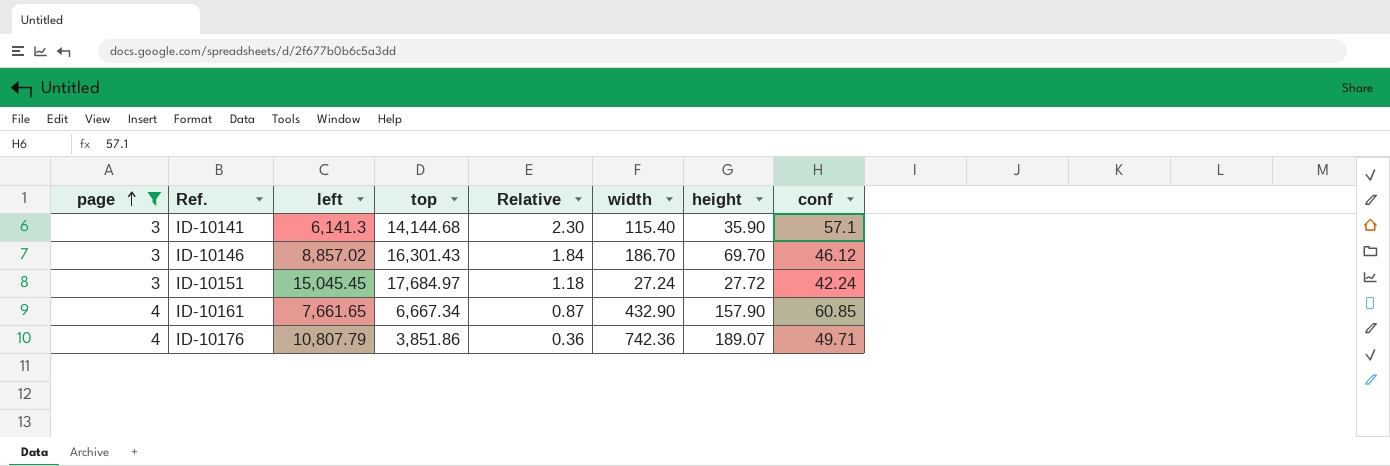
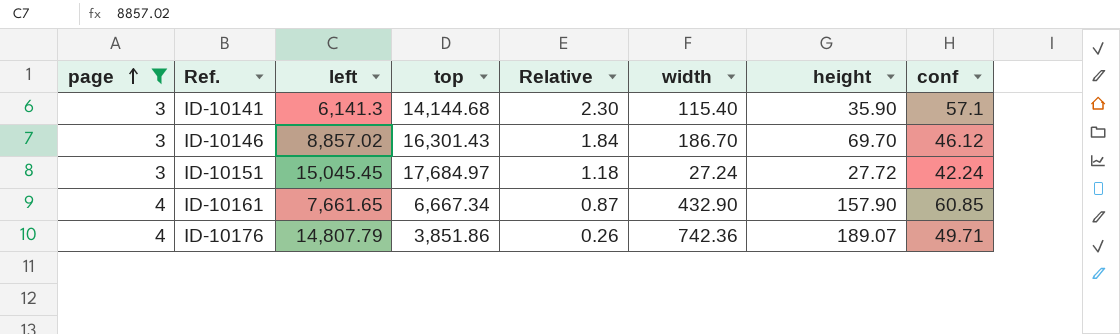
ID-10176 | left: 10,807.79 -> 14,807.79
ID-10176 | Relative: 0.36 -> 0.26

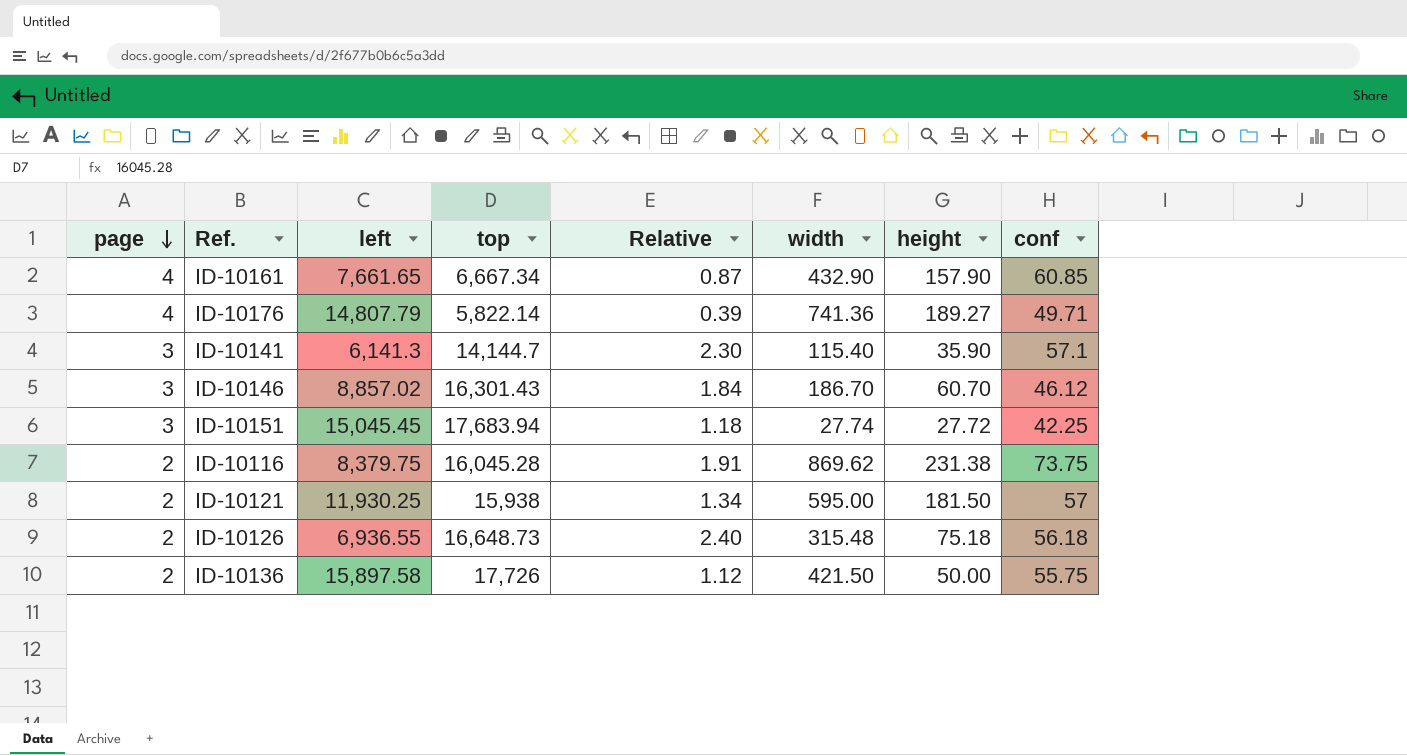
filter: page != 2 -> none
row order: page ascending -> page descending
ID-10176 | top: 3,851.86 -> 5,822.14
ID-10176 | Relative: 0.26 -> 0.39
ID-10176 | width: 742.36 -> 741.36
ID-10176 | height: 189.07 -> 189.27
ID-10141 | top: 14,144.68 -> 14,144.7
ID-10146 | height: 69.70 -> 60.70
ID-10151 | top: 17,684.97 -> 17,683.94
ID-10151 | width: 27.24 -> 27.74
ID-10151 | conf: 42.24 -> 42.25

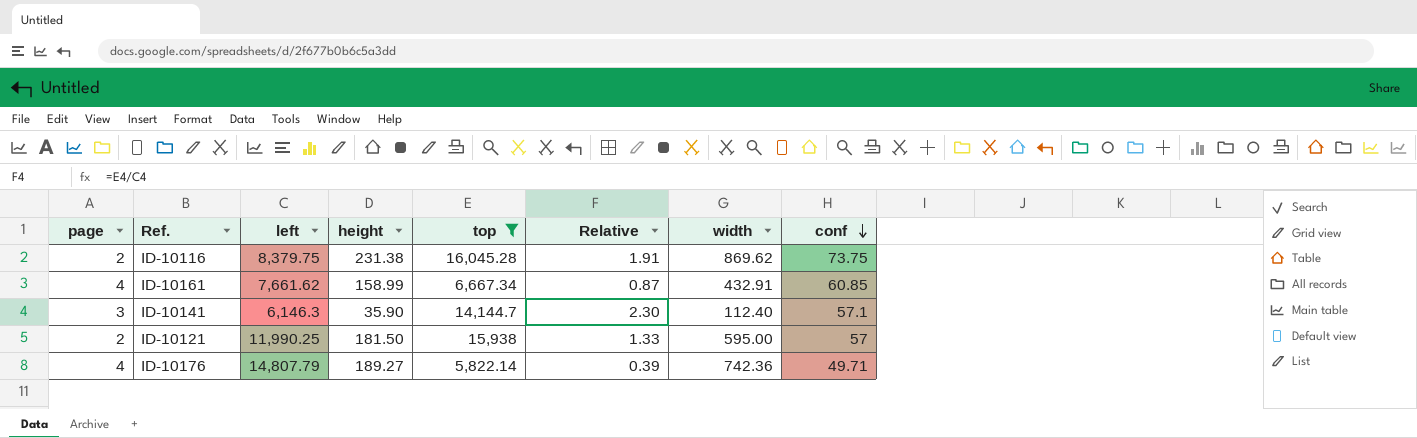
filter: none -> top <= 16,045.28
row order: page descending -> conf descending
column height | position: 7 -> 4
ID-10161 | left: 7,661.65 -> 7,661.62
ID-10161 | height: 157.90 -> 158.99
ID-10161 | width: 432.90 -> 432.91
ID-10141 | left: 6,141.3 -> 6,146.3
ID-10141 | width: 115.40 -> 112.40
ID-10121 | left: 11,930.25 -> 11,990.25
ID-10121 | Relative: 1.34 -> 1.33
ID-10176 | width: 741.36 -> 742.36

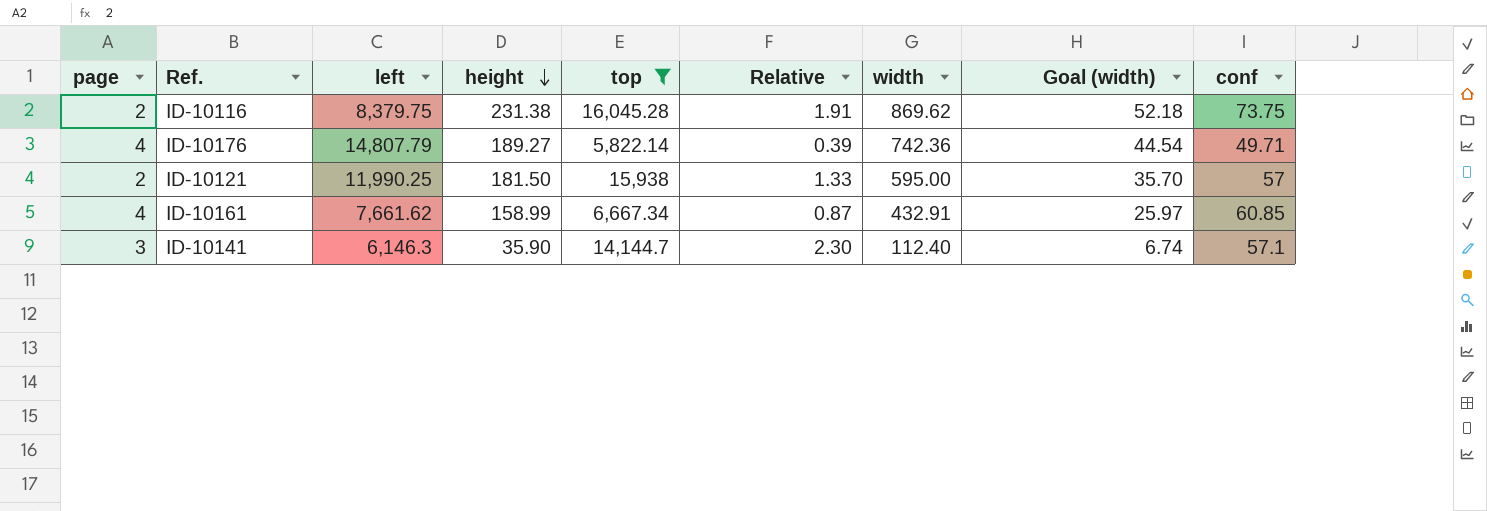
row order: conf descending -> height descending
column Goal (width) | formula: none -> [width] * 0.06

